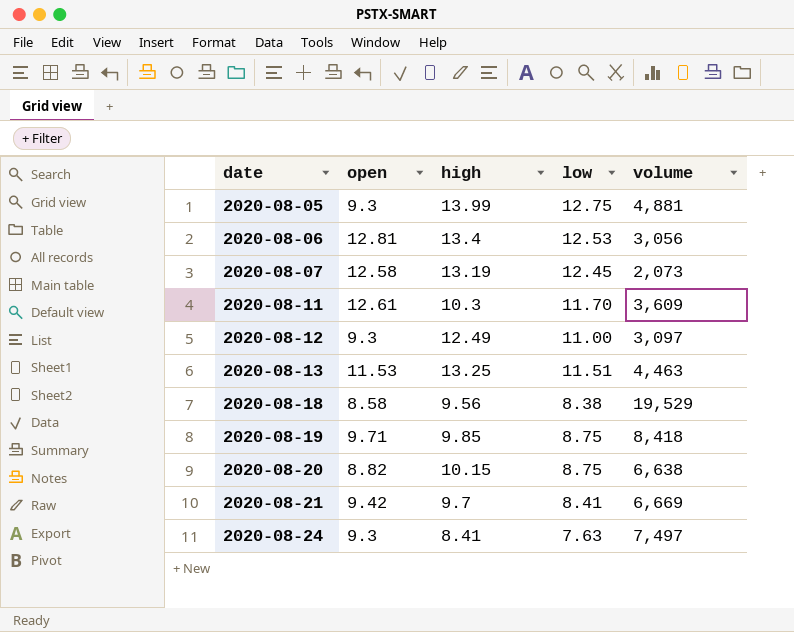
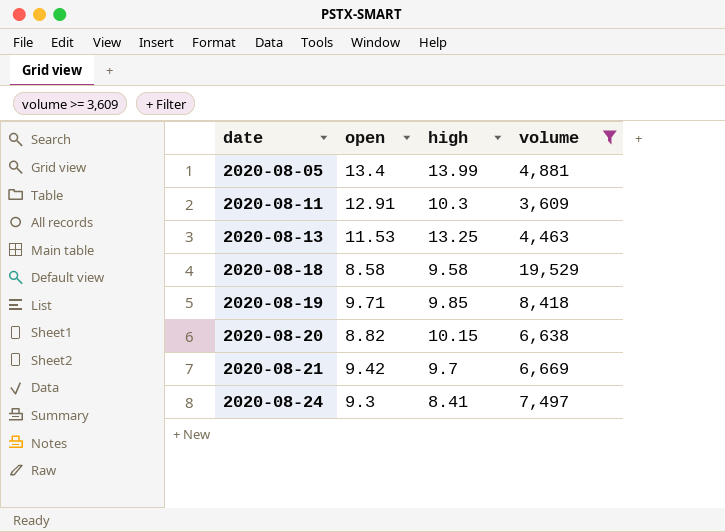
filter: none -> volume >= 3,609
column low | position: 4 -> none
2020-08-05 | open: 9.3 -> 13.4
2020-08-11 | open: 12.61 -> 12.91
2020-08-18 | high: 9.56 -> 9.58

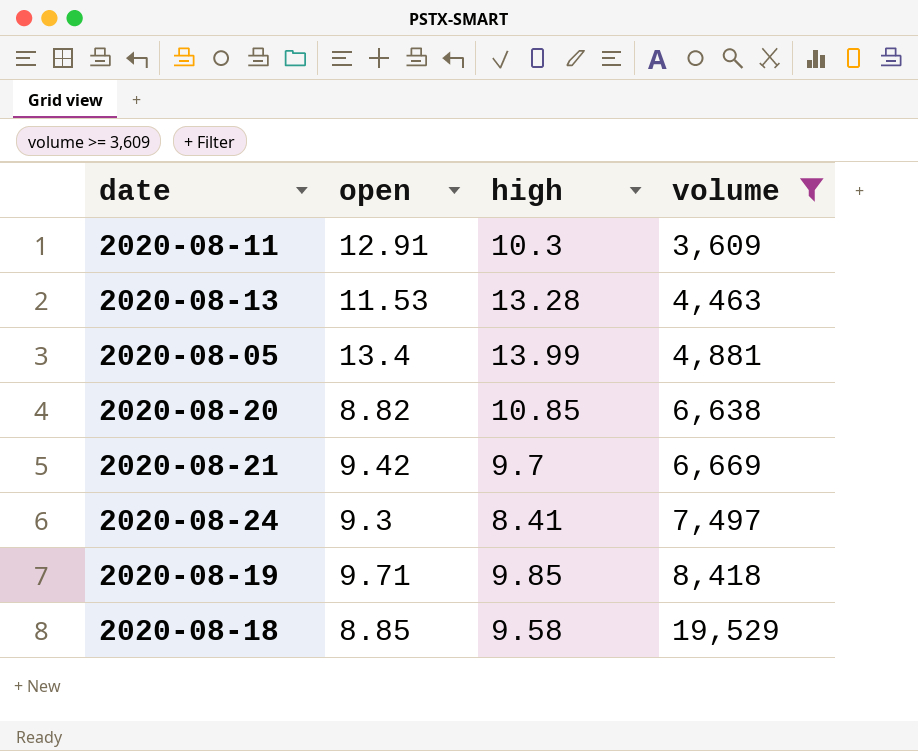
row order: date ascending -> volume ascending
2020-08-13 | high: 13.25 -> 13.28
2020-08-20 | high: 10.15 -> 10.85
2020-08-18 | open: 8.58 -> 8.85

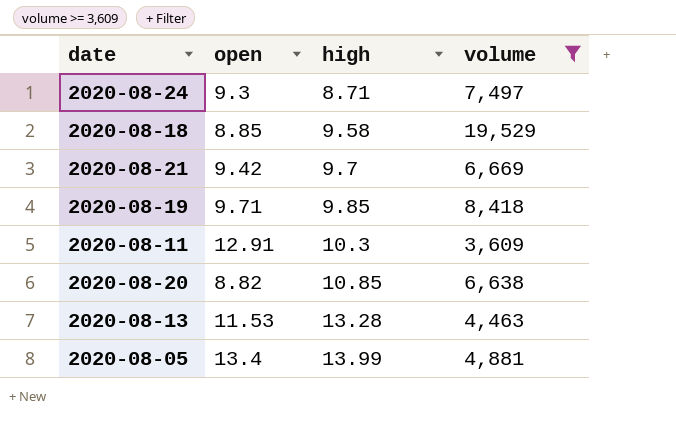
row order: volume ascending -> high ascending
2020-08-24 | high: 8.41 -> 8.71

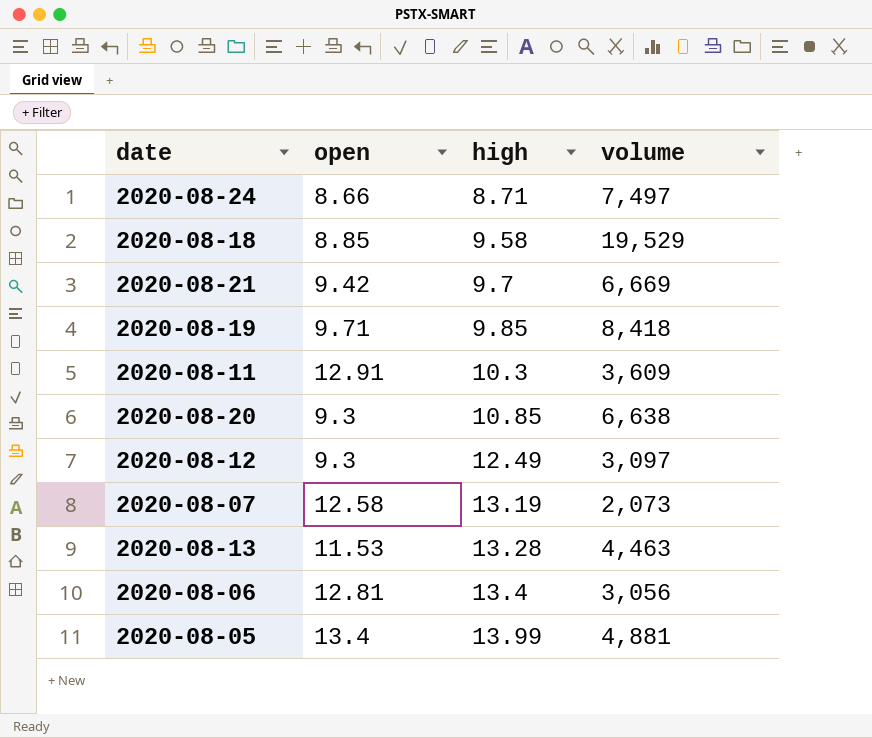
filter: volume >= 3,609 -> none
2020-08-24 | open: 9.3 -> 8.66
2020-08-20 | open: 8.82 -> 9.3

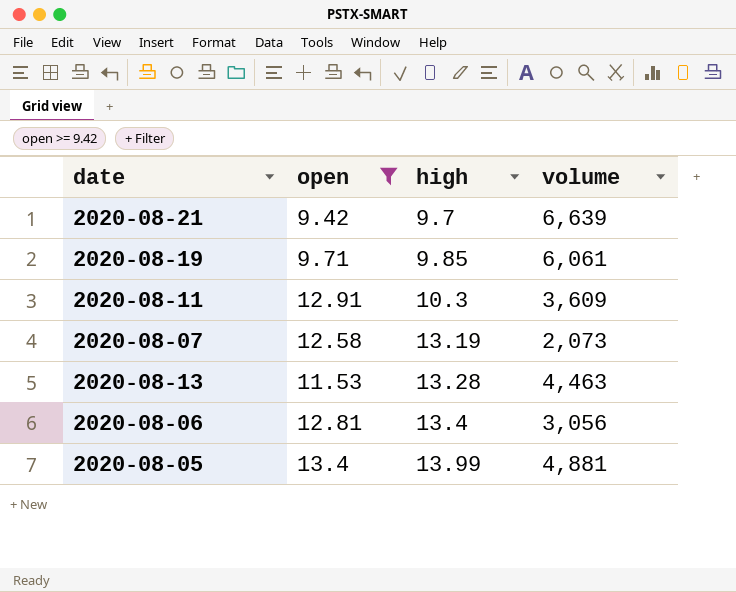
filter: none -> open >= 9.42
2020-08-21 | volume: 6,669 -> 6,639
2020-08-19 | volume: 8,418 -> 6,061

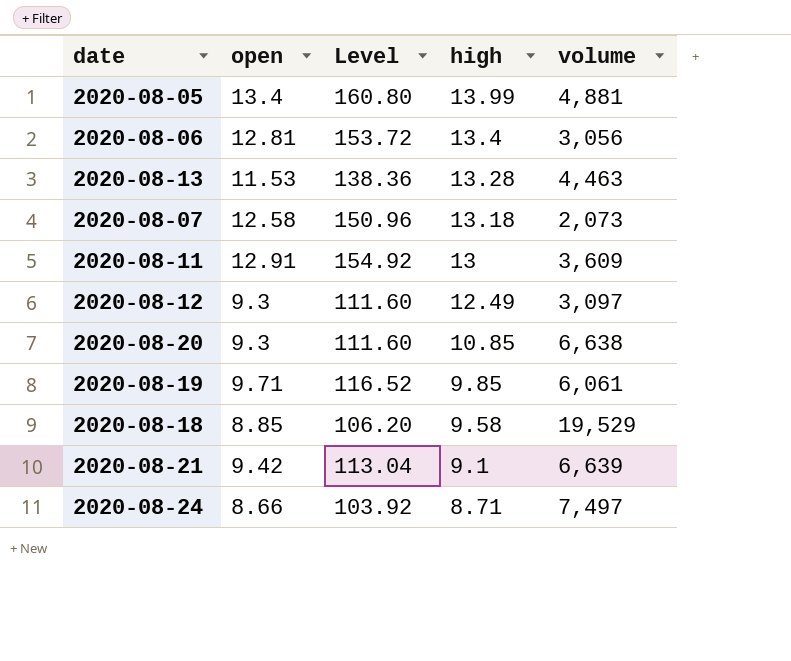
filter: open >= 9.42 -> none
row order: high ascending -> high descending
column Level | formula: none -> [open] * 12
2020-08-07 | high: 13.19 -> 13.18
2020-08-11 | high: 10.3 -> 13
2020-08-21 | high: 9.7 -> 9.1

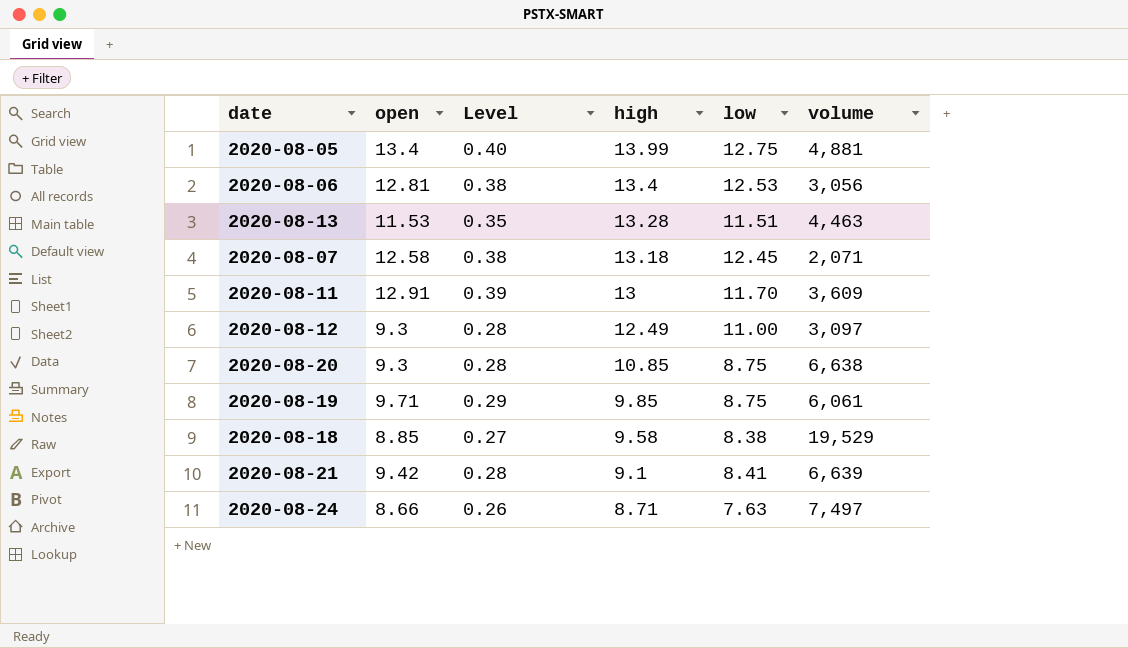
column Level | formula: [open] * 12 -> [open] * 0.03
column low | position: none -> 5
2020-08-07 | volume: 2,073 -> 2,071

